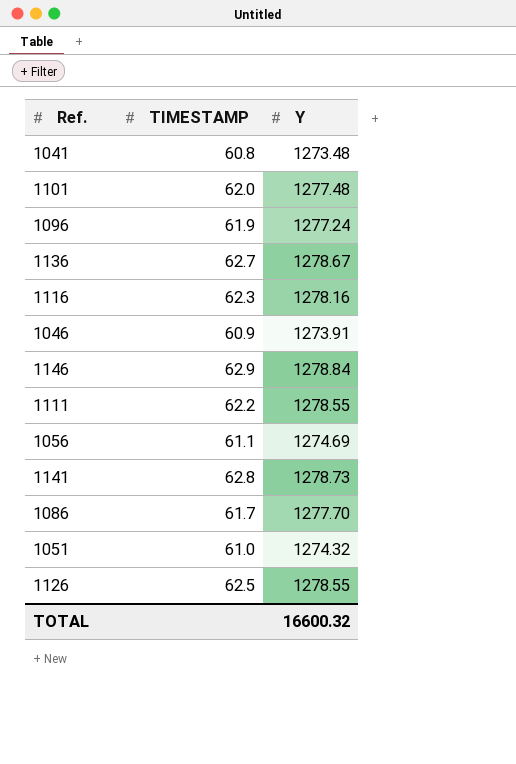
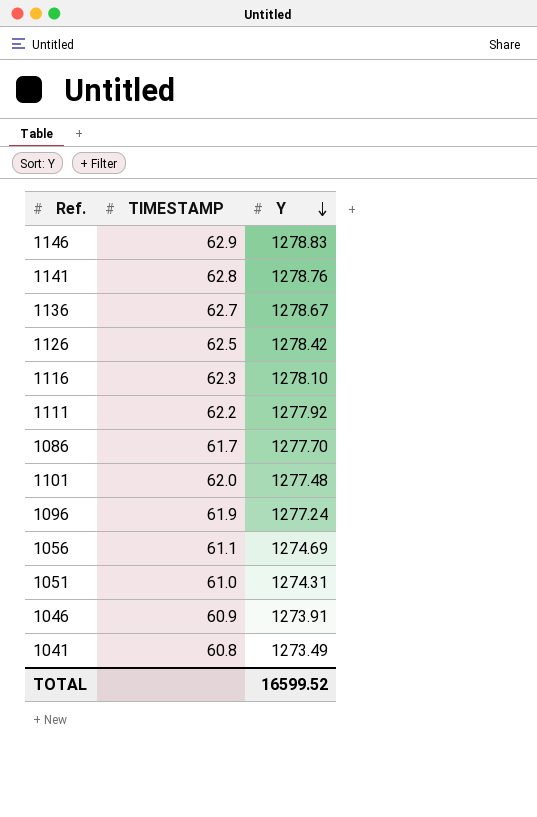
row order: none -> Y descending
1146 | Y: 1278.84 -> 1278.83
1141 | Y: 1278.73 -> 1278.76
1126 | Y: 1278.55 -> 1278.42
1116 | Y: 1278.16 -> 1278.10
1111 | Y: 1278.55 -> 1277.92
1051 | Y: 1274.32 -> 1274.31
1041 | Y: 1273.48 -> 1273.49
TOTAL | Y: 16600.32 -> 16599.52

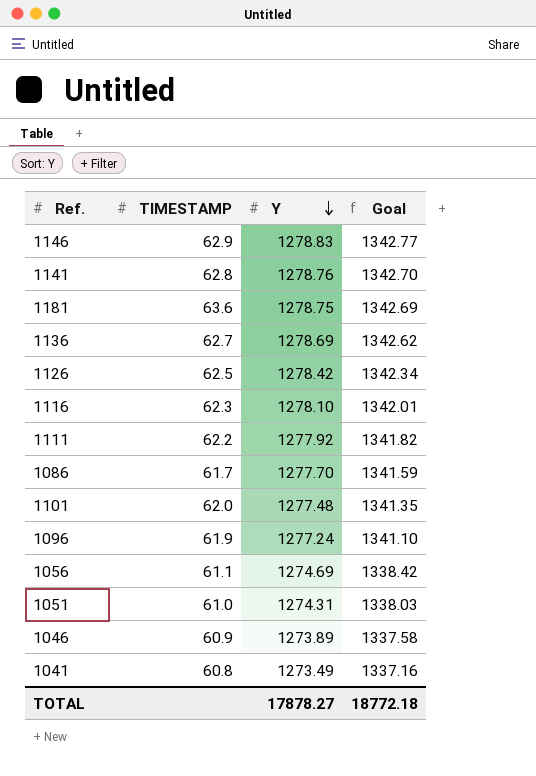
column Goal | formula: none -> [Y] * 1.05
row 1181: none -> 63.6 | 1278.75 | 1342.69
1136 | Y: 1278.67 -> 1278.69
1046 | Y: 1273.91 -> 1273.89
TOTAL | Y: 16599.52 -> 17878.27

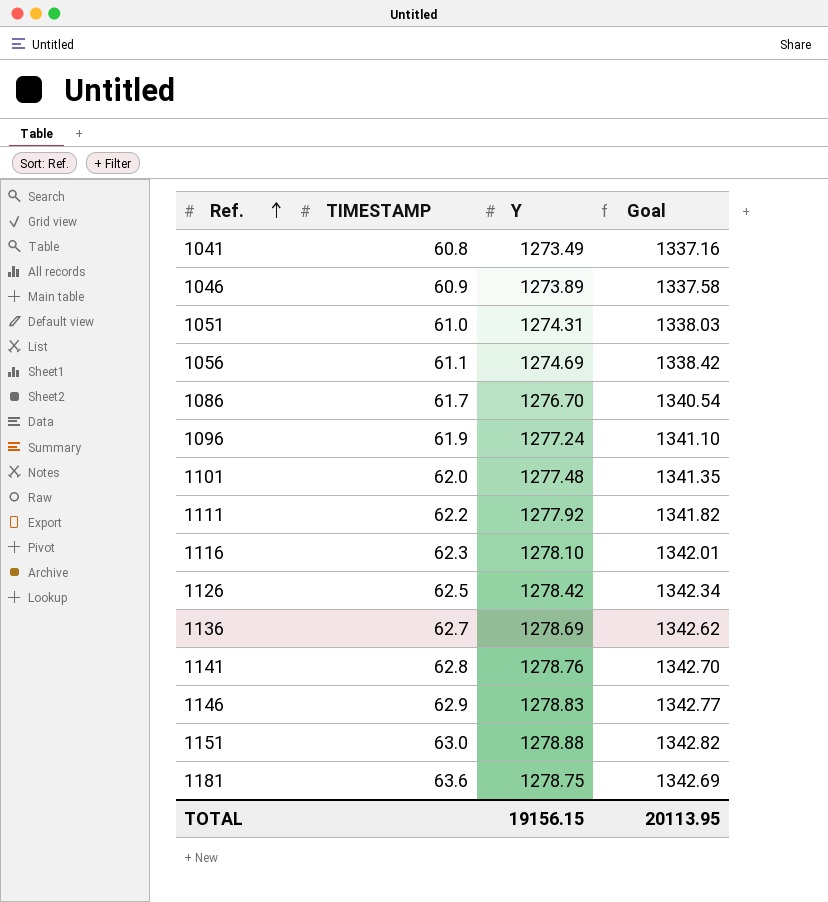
row order: Y descending -> Ref. ascending
1086 | Y: 1277.70 -> 1276.70
1086 | Goal: 1341.59 -> 1340.54
row 1151: none -> 63.0 | 1278.88 | 1342.82
TOTAL | Y: 17878.27 -> 19156.15
TOTAL | Goal: 18772.18 -> 20113.95

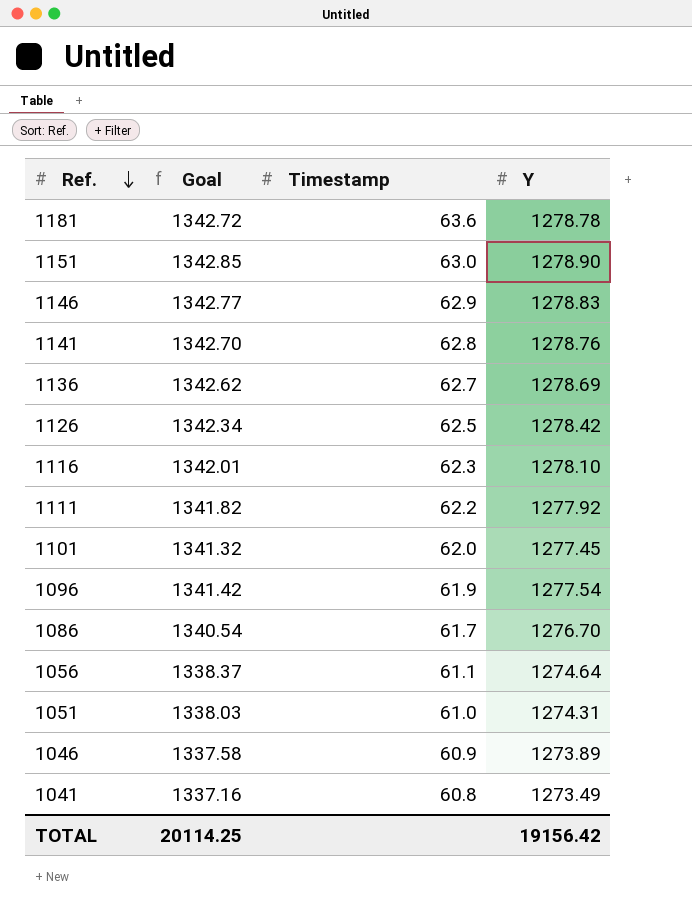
row order: Ref. ascending -> Ref. descending
column Goal | position: 4 -> 2
column name: TIMESTAMP -> Timestamp
1181 | Goal: 1342.69 -> 1342.72
1181 | Y: 1278.75 -> 1278.78
1151 | Goal: 1342.82 -> 1342.85
1151 | Y: 1278.88 -> 1278.90
1101 | Goal: 1341.35 -> 1341.32
1101 | Y: 1277.48 -> 1277.45
1096 | Goal: 1341.10 -> 1341.42
1096 | Y: 1277.24 -> 1277.54
1056 | Goal: 1338.42 -> 1338.37
1056 | Y: 1274.69 -> 1274.64
TOTAL | Goal: 20113.95 -> 20114.25
TOTAL | Y: 19156.15 -> 19156.42

